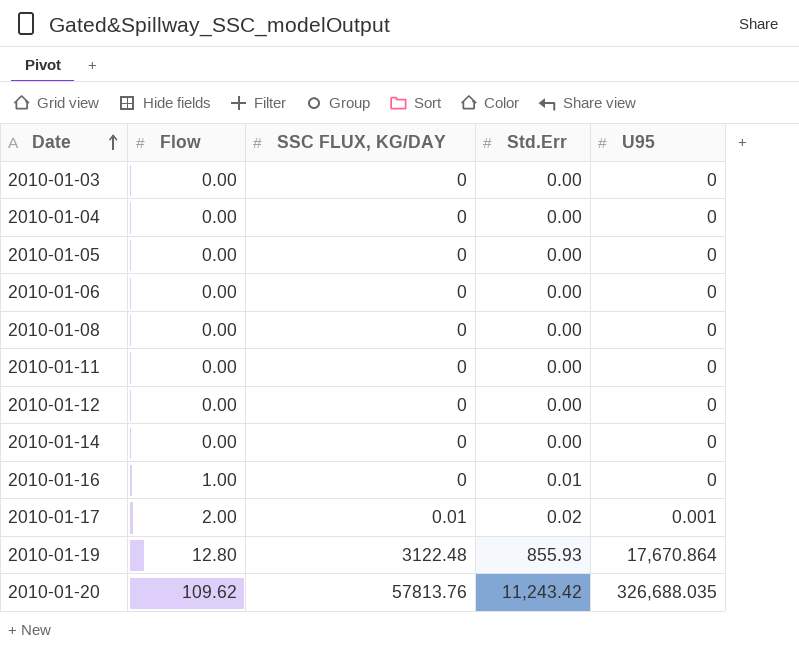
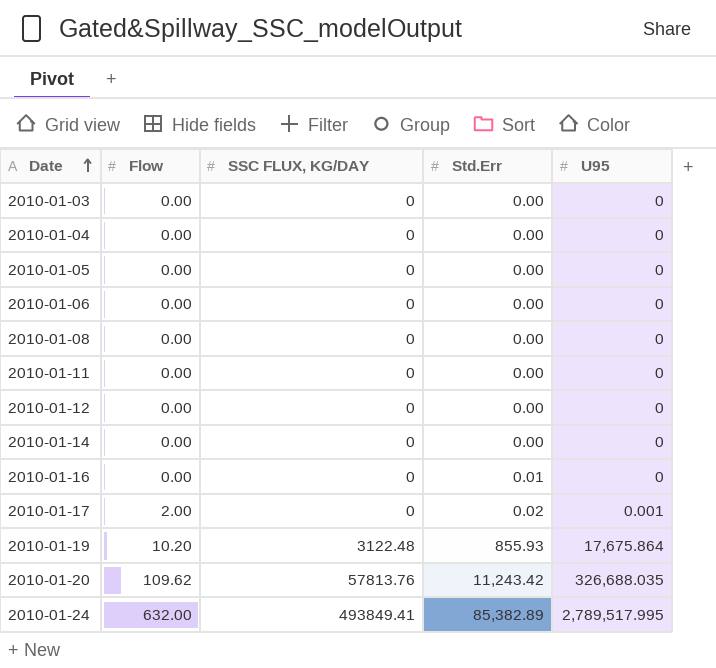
2010-01-16 | Flow: 1.00 -> 0.00
2010-01-17 | SSC FLUX, KG/DAY: 0.01 -> 0
2010-01-19 | Flow: 12.80 -> 10.20
2010-01-19 | U95: 17,670.864 -> 17,675.864
row 2010-01-24: none -> 632.00 | 493849.41 | 85,382.89 | 2,789,517.995

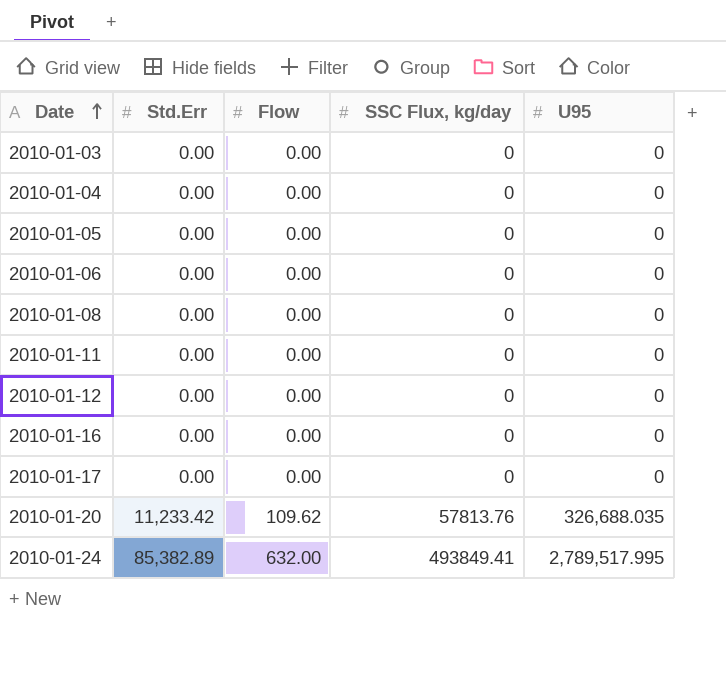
column Std.Err | position: 4 -> 2
column name: SSC FLUX, KG/DAY -> SSC Flux, kg/day
row 2010-01-14: 0.00 | 0 | 0.00 | 0 -> none
row 2010-01-19: 10.20 | 3122.48 | 855.93 | 17,675.864 -> none
2010-01-16 | Std.Err: 0.01 -> 0.00
2010-01-17 | Std.Err: 0.02 -> 0.00
2010-01-17 | Flow: 2.00 -> 0.00
2010-01-17 | U95: 0.001 -> 0
2010-01-20 | Std.Err: 11,243.42 -> 11,233.42

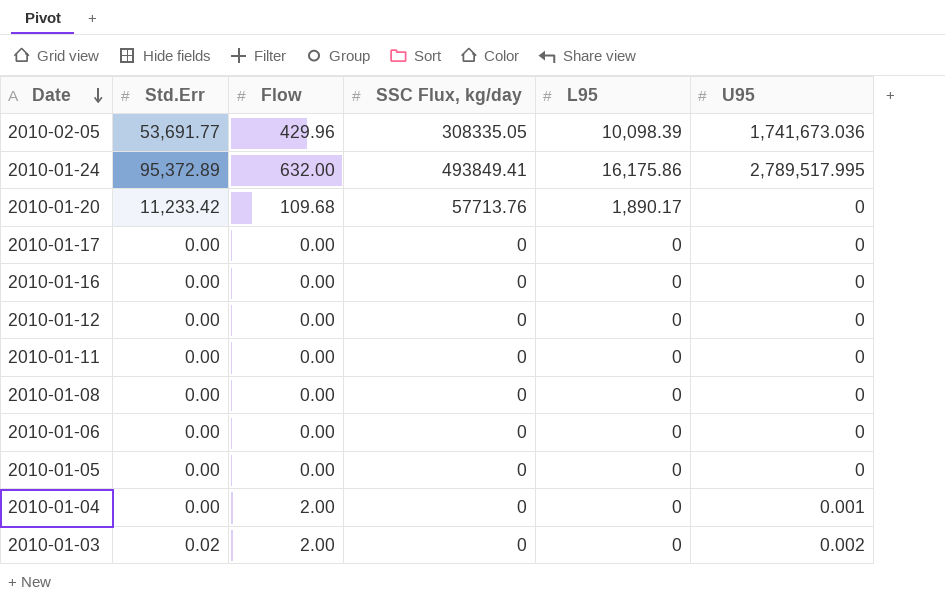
row order: Date ascending -> Date descending
column L95 | position: none -> 5
row 2010-02-05: none -> 53,691.77 | 429.96 | 308335.05 | 10,098.39 | 1,741,673.036
2010-01-24 | Std.Err: 85,382.89 -> 95,372.89
2010-01-20 | Flow: 109.62 -> 109.68
2010-01-20 | SSC Flux, kg/day: 57813.76 -> 57713.76
2010-01-20 | U95: 326,688.035 -> 0
2010-01-04 | Flow: 0.00 -> 2.00
2010-01-04 | U95: 0 -> 0.001
2010-01-03 | Std.Err: 0.00 -> 0.02
2010-01-03 | Flow: 0.00 -> 2.00
2010-01-03 | U95: 0 -> 0.002

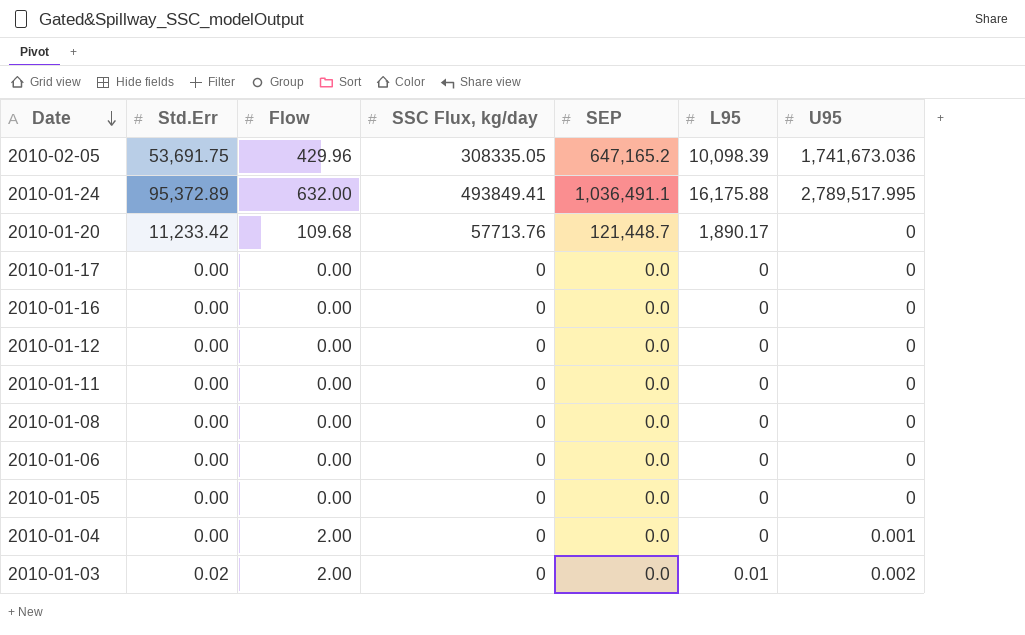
column SEP | position: none -> 5
2010-02-05 | Std.Err: 53,691.77 -> 53,691.75
2010-01-24 | L95: 16,175.86 -> 16,175.88
2010-01-03 | L95: 0 -> 0.01

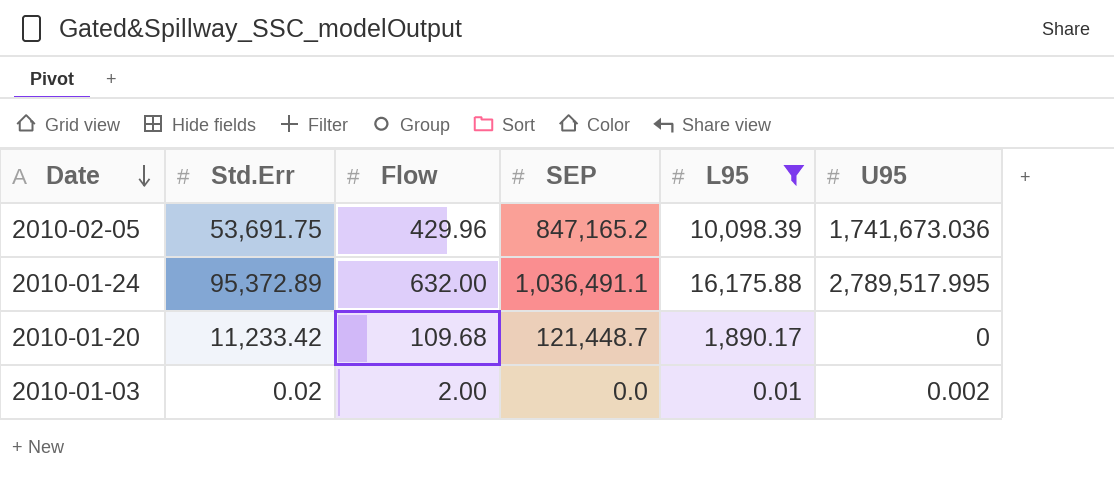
filter: none -> L95 != 0
column SSC Flux, kg/day | position: 4 -> none
2010-02-05 | SEP: 647,165.2 -> 847,165.2

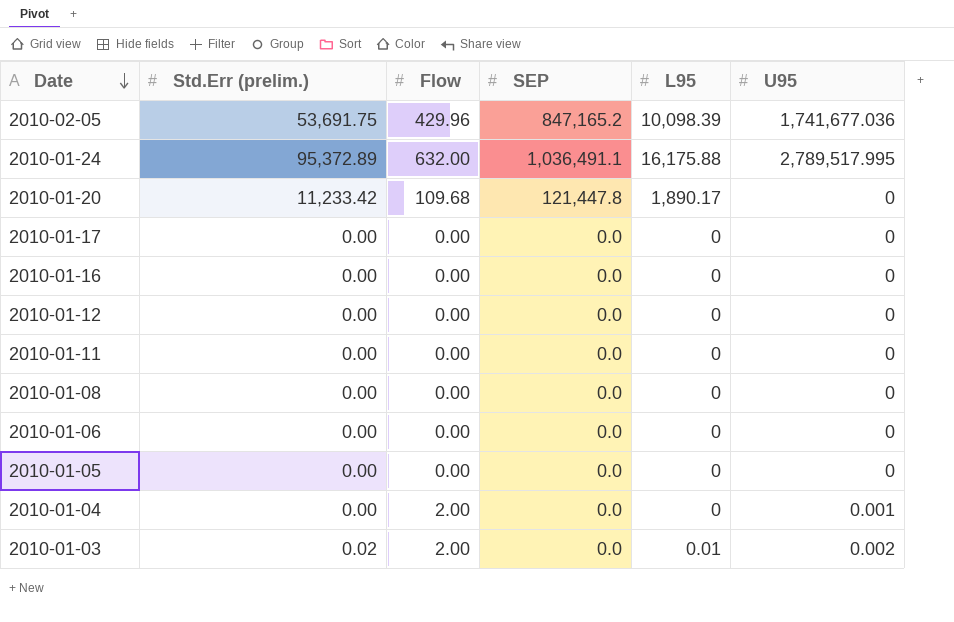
filter: L95 != 0 -> none
column name: Std.Err -> Std.Err (prelim.)
2010-02-05 | U95: 1,741,673.036 -> 1,741,677.036
2010-01-20 | SEP: 121,448.7 -> 121,447.8

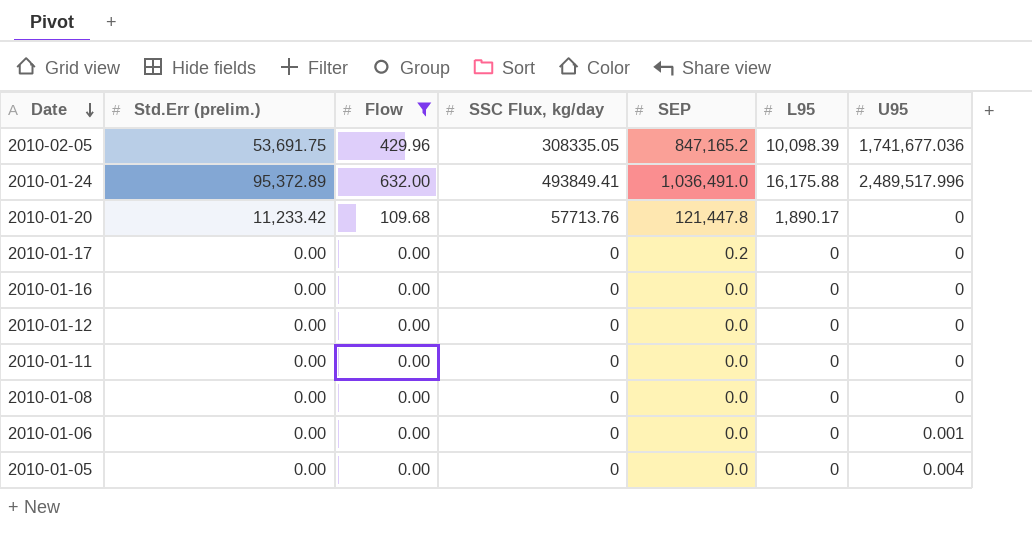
filter: none -> Flow != 2.00
column SSC Flux, kg/day | position: none -> 4
2010-01-24 | SEP: 1,036,491.1 -> 1,036,491.0
2010-01-24 | U95: 2,789,517.995 -> 2,489,517.996
2010-01-17 | SEP: 0.0 -> 0.2
2010-01-06 | U95: 0 -> 0.001
2010-01-05 | U95: 0 -> 0.004

